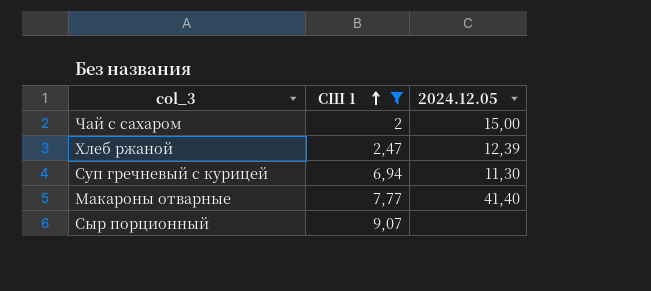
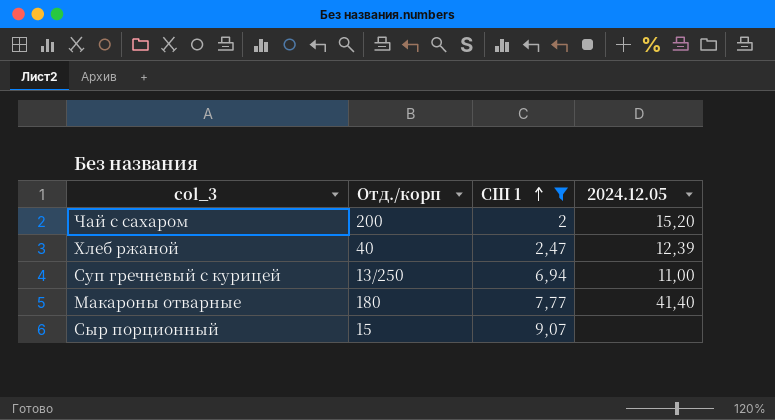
column Отд./корп | position: none -> 2
Чай с сахаром | 2024.12.05: 15,00 -> 15,20
Суп гречневый с курицей | 2024.12.05: 11,30 -> 11,00

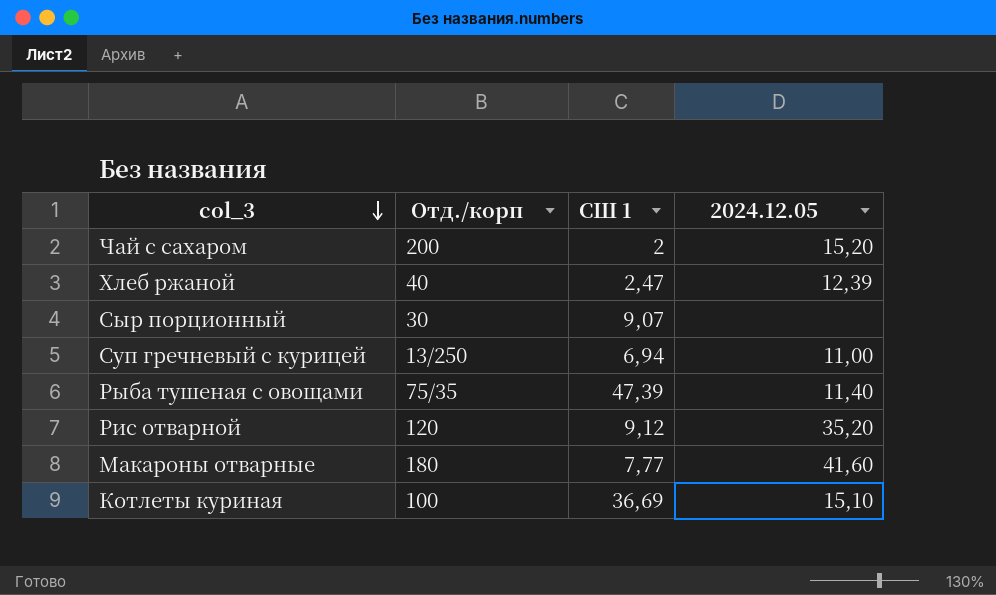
filter: СШ 1 <= 9,07 -> none
row order: СШ 1 ascending -> col_3 descending
Сыр порционный | Отд./корп: 15 -> 30
Макароны отварные | 2024.12.05: 41,40 -> 41,60

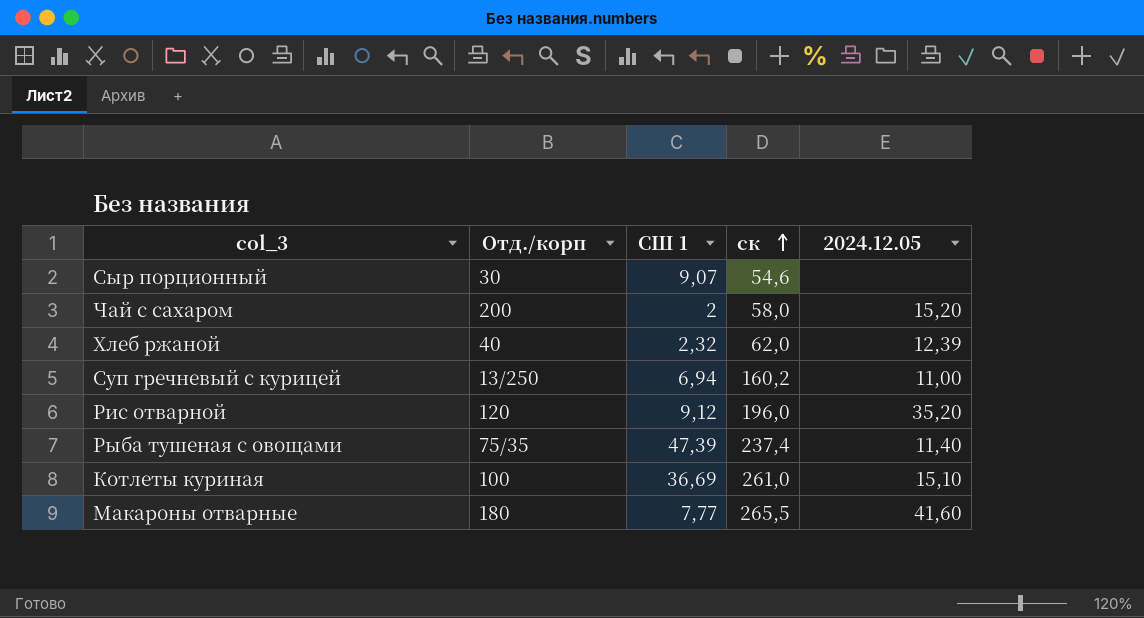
row order: col_3 descending -> ск ascending
column ск | position: none -> 4
Хлеб ржаной | СШ 1: 2,47 -> 2,32

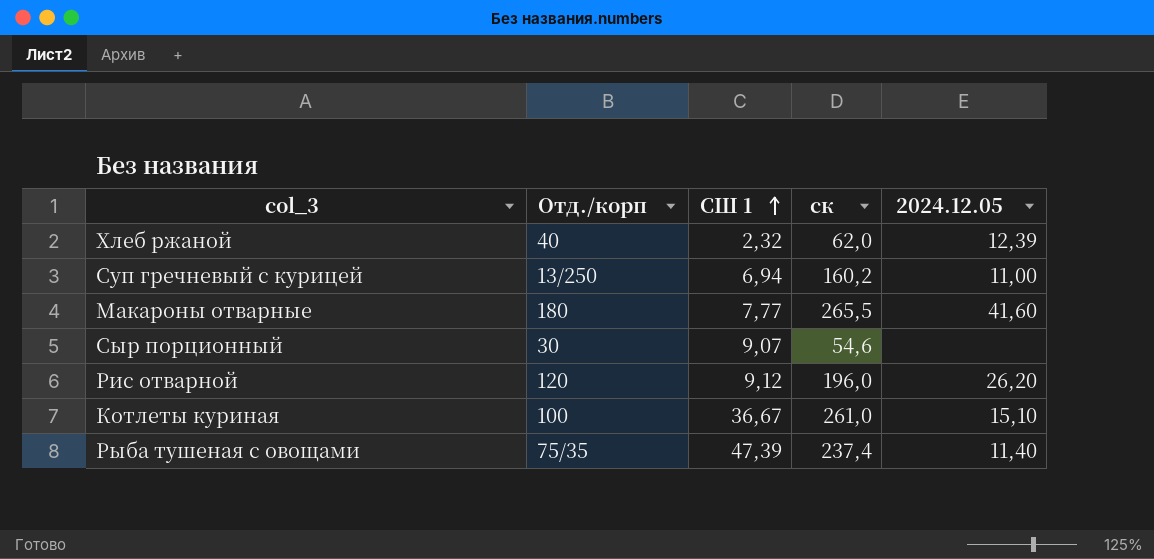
row order: ск ascending -> СШ 1 ascending
row Чай с сахаром: 200 | 2 | 58,0 | 15,20 -> none
Рис отварной | 2024.12.05: 35,20 -> 26,20
Котлеты куриная | СШ 1: 36,69 -> 36,67

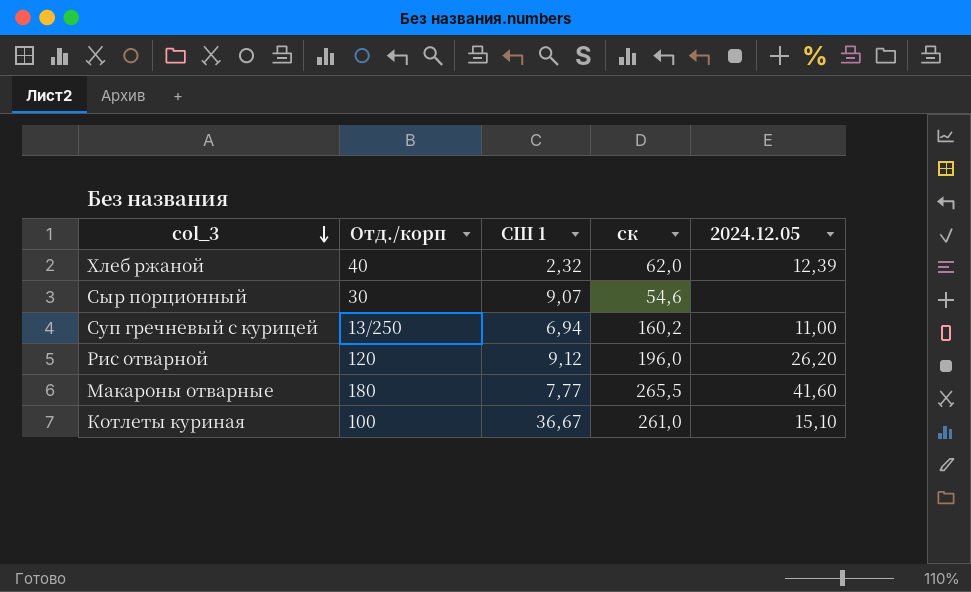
row order: СШ 1 ascending -> col_3 descending
row Рыба тушеная с овощами: 75/35 | 47,39 | 237,4 | 11,40 -> none

